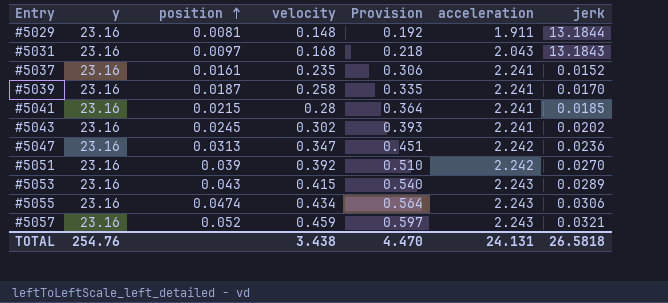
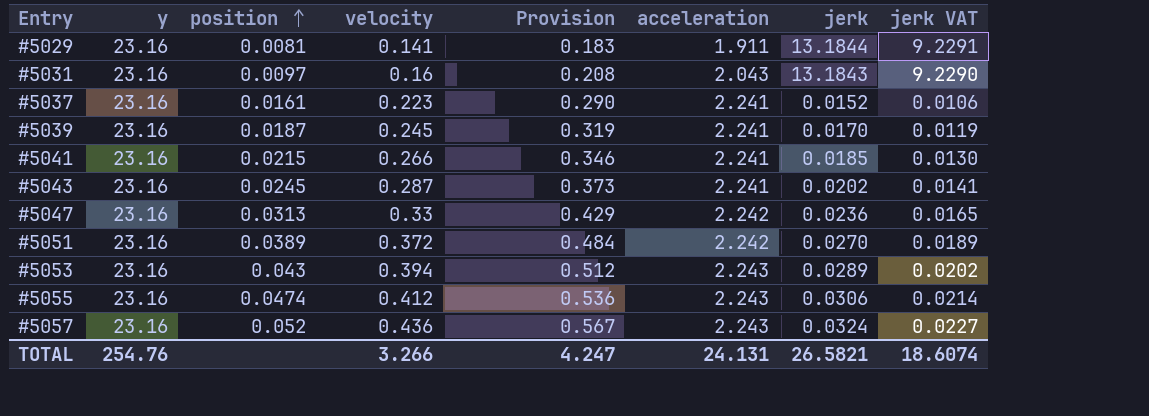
column jerk VAT | formula: none -> [jerk] * 0.7
#5029 | velocity: 0.148 -> 0.141
#5029 | Provision: 0.192 -> 0.183
#5031 | velocity: 0.168 -> 0.16
#5031 | Provision: 0.218 -> 0.208
#5037 | velocity: 0.235 -> 0.223
#5037 | Provision: 0.306 -> 0.290
#5039 | velocity: 0.258 -> 0.245
#5039 | Provision: 0.335 -> 0.319
#5041 | velocity: 0.28 -> 0.266
#5041 | Provision: 0.364 -> 0.346
#5043 | velocity: 0.302 -> 0.287
#5043 | Provision: 0.393 -> 0.373
#5047 | velocity: 0.347 -> 0.33
#5047 | Provision: 0.451 -> 0.429
#5051 | position: 0.039 -> 0.0389
#5051 | velocity: 0.392 -> 0.372
#5051 | Provision: 0.510 -> 0.484
#5053 | velocity: 0.415 -> 0.394
#5053 | Provision: 0.540 -> 0.512
#5055 | velocity: 0.434 -> 0.412
#5055 | Provision: 0.564 -> 0.536
#5057 | velocity: 0.459 -> 0.436
#5057 | Provision: 0.597 -> 0.567
#5057 | jerk: 0.0321 -> 0.0324
TOTAL | velocity: 3.438 -> 3.266
TOTAL | Provision: 4.470 -> 4.247
TOTAL | jerk: 26.5818 -> 26.5821

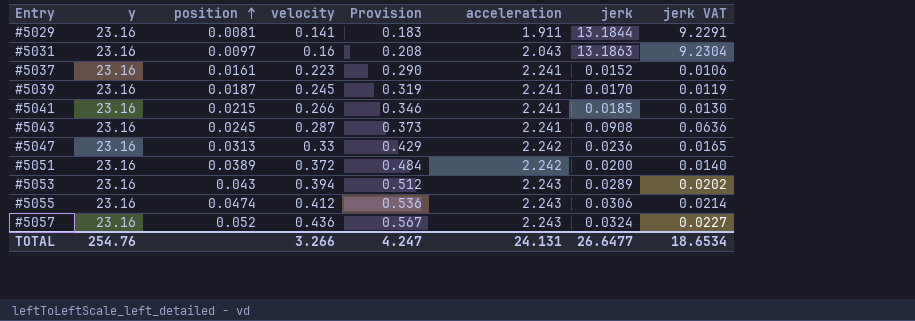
#5031 | jerk: 13.1843 -> 13.1863
#5031 | jerk VAT: 9.2290 -> 9.2304
#5043 | jerk: 0.0202 -> 0.0908
#5043 | jerk VAT: 0.0141 -> 0.0636
#5051 | jerk: 0.0270 -> 0.0200
#5051 | jerk VAT: 0.0189 -> 0.0140
TOTAL | jerk: 26.5821 -> 26.6477
TOTAL | jerk VAT: 18.6074 -> 18.6534

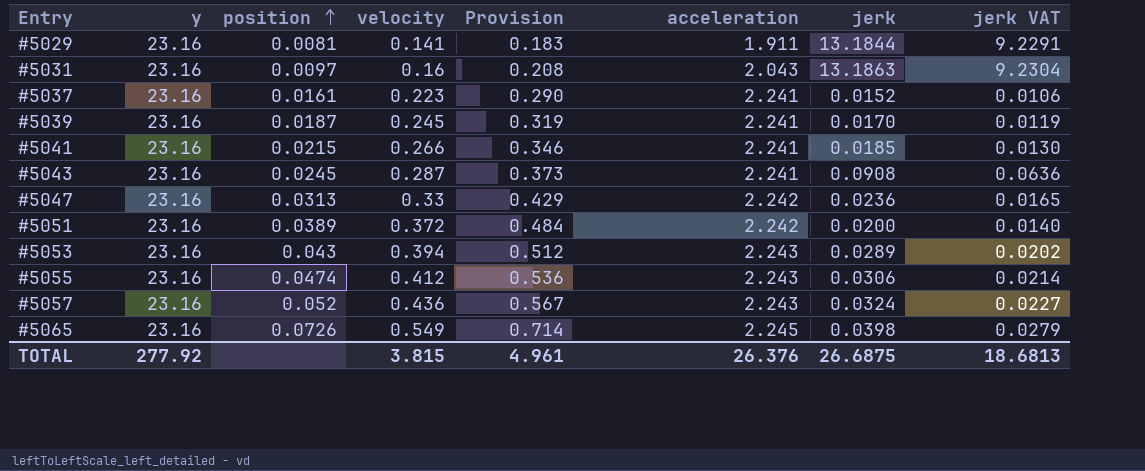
row #5065: none -> 23.16 | 0.0726 | 0.549 | 0.714 | 2.245 | 0.0398 | 0.0279
TOTAL | y: 254.76 -> 277.92
TOTAL | velocity: 3.266 -> 3.815
TOTAL | Provision: 4.247 -> 4.961
TOTAL | acceleration: 24.131 -> 26.376
TOTAL | jerk: 26.6477 -> 26.6875
TOTAL | jerk VAT: 18.6534 -> 18.6813

